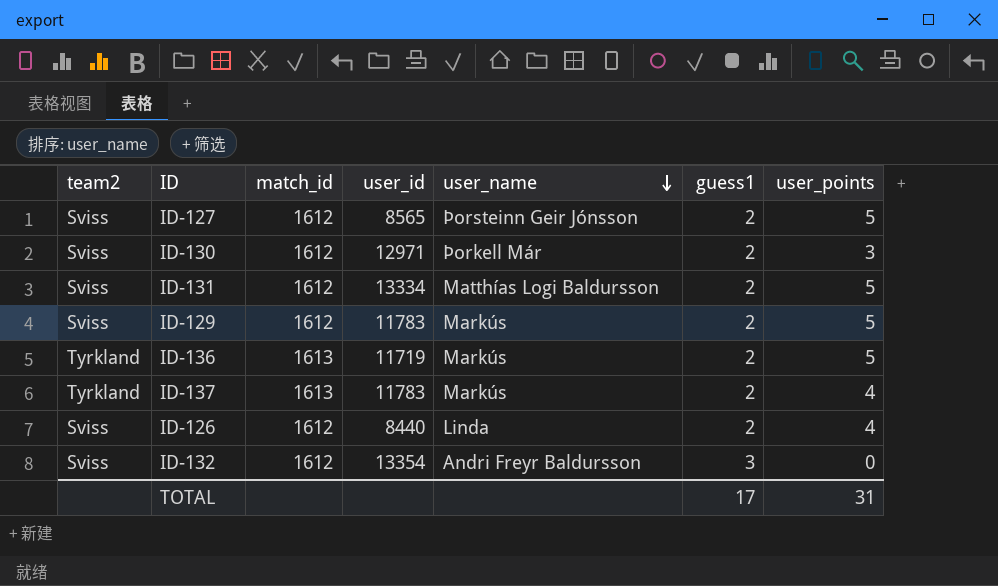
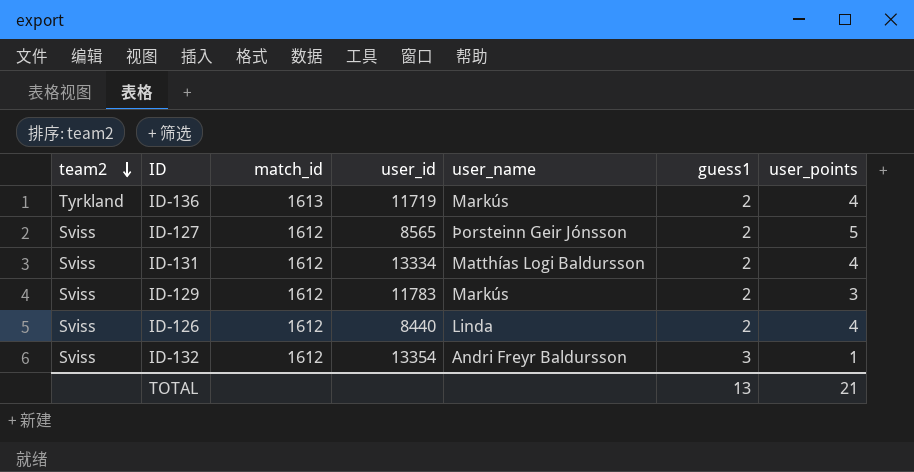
row order: user_name descending -> team2 descending
row ID-130: Sviss | 1612 | 12971 | Þorkell Már | 2 | 3 -> none
row ID-137: Tyrkland | 1613 | 11783 | Markús | 2 | 4 -> none
ID-136 | user_points: 5 -> 4
ID-131 | user_points: 5 -> 4
ID-129 | user_points: 5 -> 3
ID-132 | user_points: 0 -> 1
TOTAL | guess1: 17 -> 13
TOTAL | user_points: 31 -> 21

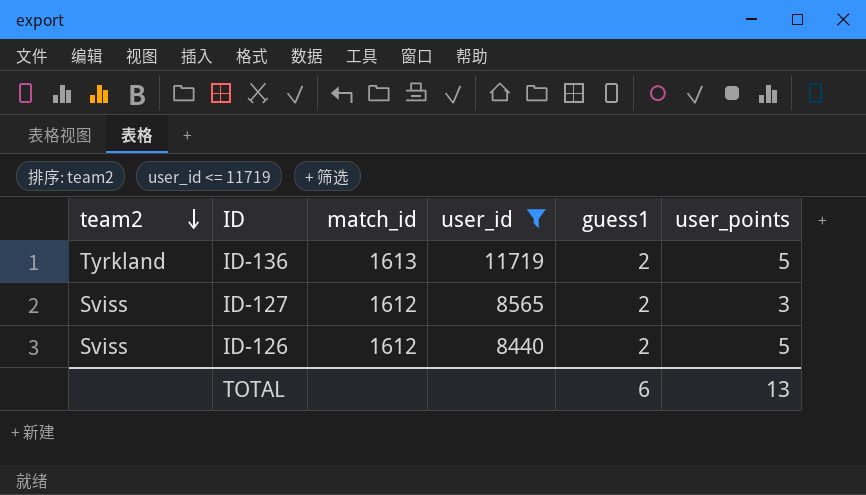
filter: none -> user_id <= 11719
column user_name | position: 5 -> none
ID-136 | user_points: 4 -> 5
ID-127 | user_points: 5 -> 3
ID-126 | user_points: 4 -> 5
TOTAL | guess1: 13 -> 6
TOTAL | user_points: 21 -> 13

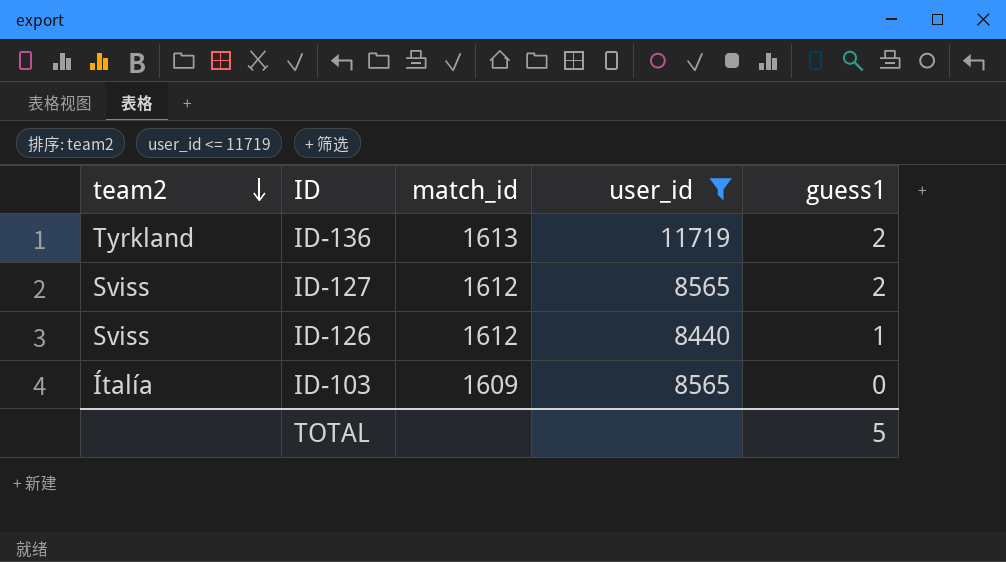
column user_points | position: 6 -> none
ID-126 | guess1: 2 -> 1
row ID-103: none -> Ítalía | 1609 | 8565 | 0
TOTAL | guess1: 6 -> 5

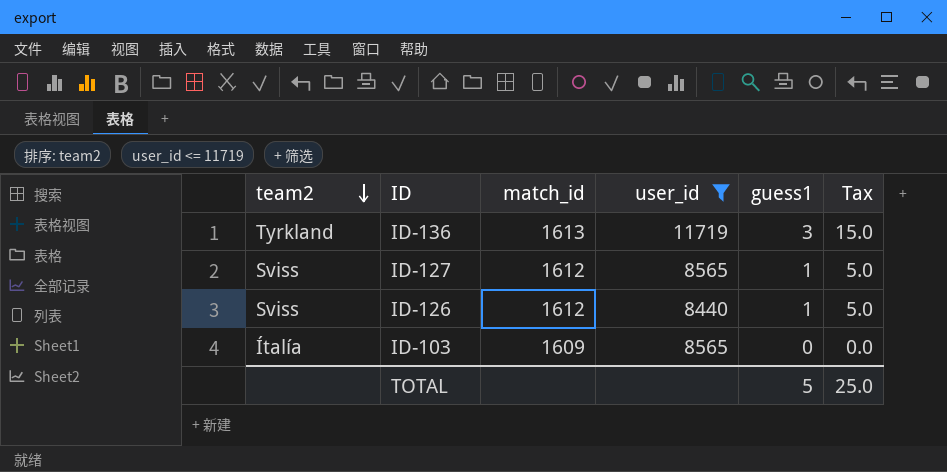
column Tax | formula: none -> [guess1] * 5
ID-136 | guess1: 2 -> 3
ID-127 | guess1: 2 -> 1

